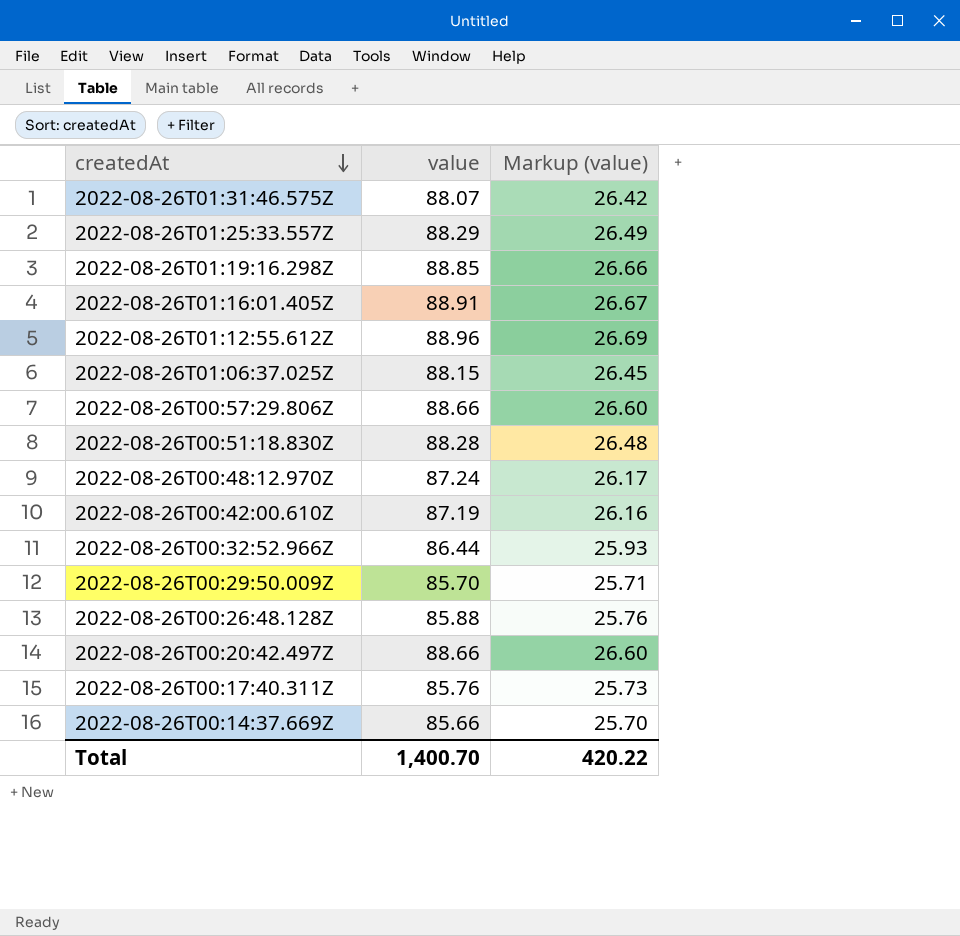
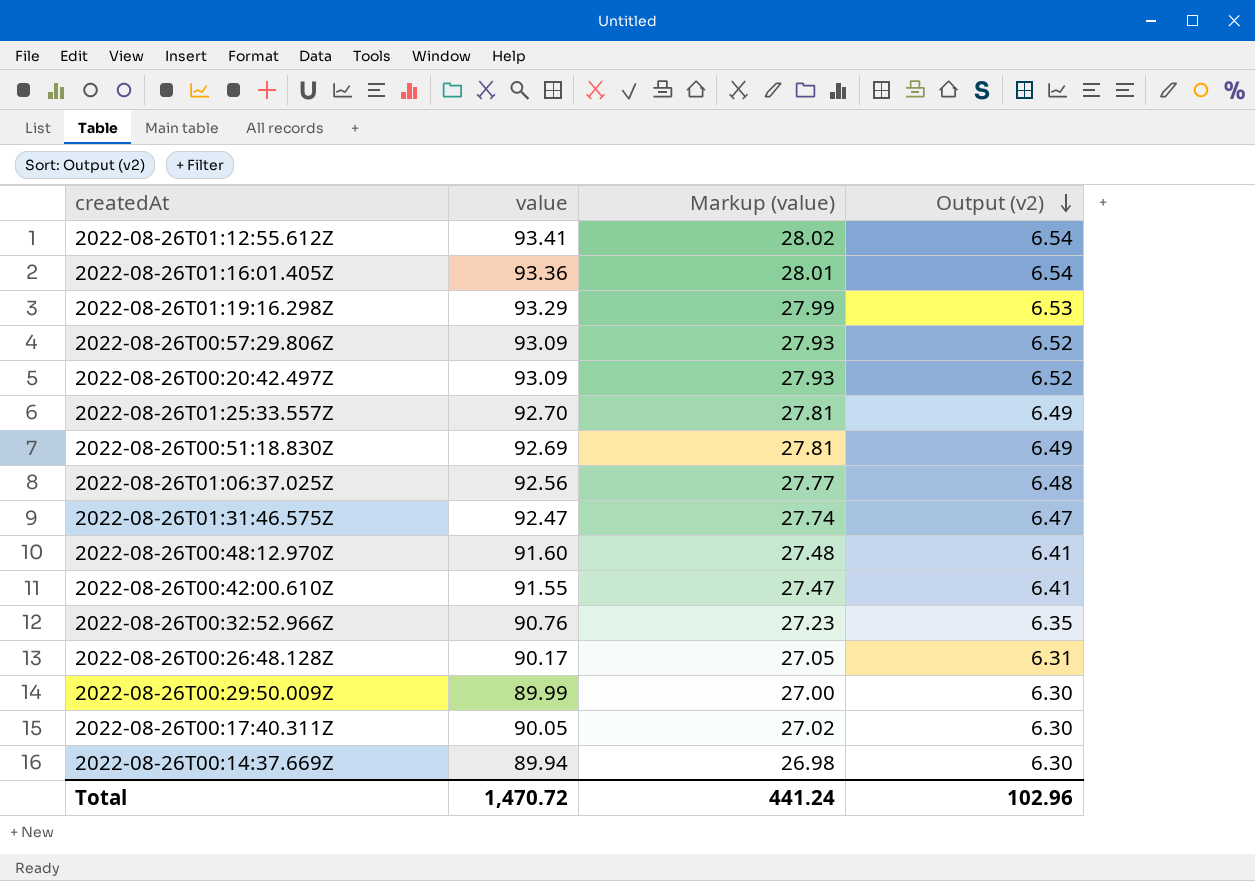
row order: createdAt descending -> Output (v2) descending
column Output (v2) | formula: none -> [value] * 0.07
2022-08-26T01:12:55.612Z | value: 88.96 -> 93.41
2022-08-26T01:12:55.612Z | Markup (value): 26.69 -> 28.02
2022-08-26T01:16:01.405Z | value: 88.91 -> 93.36
2022-08-26T01:16:01.405Z | Markup (value): 26.67 -> 28.01
2022-08-26T01:19:16.298Z | value: 88.85 -> 93.29
2022-08-26T01:19:16.298Z | Markup (value): 26.66 -> 27.99
2022-08-26T00:57:29.806Z | value: 88.66 -> 93.09
2022-08-26T00:57:29.806Z | Markup (value): 26.60 -> 27.93
2022-08-26T00:20:42.497Z | value: 88.66 -> 93.09
2022-08-26T00:20:42.497Z | Markup (value): 26.60 -> 27.93
2022-08-26T01:25:33.557Z | value: 88.29 -> 92.70
2022-08-26T01:25:33.557Z | Markup (value): 26.49 -> 27.81
2022-08-26T00:51:18.830Z | value: 88.28 -> 92.69
2022-08-26T00:51:18.830Z | Markup (value): 26.48 -> 27.81
2022-08-26T01:06:37.025Z | value: 88.15 -> 92.56
2022-08-26T01:06:37.025Z | Markup (value): 26.45 -> 27.77
2022-08-26T01:31:46.575Z | value: 88.07 -> 92.47
2022-08-26T01:31:46.575Z | Markup (value): 26.42 -> 27.74
2022-08-26T00:48:12.970Z | value: 87.24 -> 91.60
2022-08-26T00:48:12.970Z | Markup (value): 26.17 -> 27.48
2022-08-26T00:42:00.610Z | value: 87.19 -> 91.55
2022-08-26T00:42:00.610Z | Markup (value): 26.16 -> 27.47
2022-08-26T00:32:52.966Z | value: 86.44 -> 90.76
2022-08-26T00:32:52.966Z | Markup (value): 25.93 -> 27.23
2022-08-26T00:26:48.128Z | value: 85.88 -> 90.17
2022-08-26T00:26:48.128Z | Markup (value): 25.76 -> 27.05
2022-08-26T00:29:50.009Z | value: 85.70 -> 89.99
2022-08-26T00:29:50.009Z | Markup (value): 25.71 -> 27.00
2022-08-26T00:17:40.311Z | value: 85.76 -> 90.05
2022-08-26T00:17:40.311Z | Markup (value): 25.73 -> 27.02
2022-08-26T00:14:37.669Z | value: 85.66 -> 89.94
2022-08-26T00:14:37.669Z | Markup (value): 25.70 -> 26.98
Total | value: 1,400.70 -> 1,470.72
Total | Markup (value): 420.22 -> 441.24

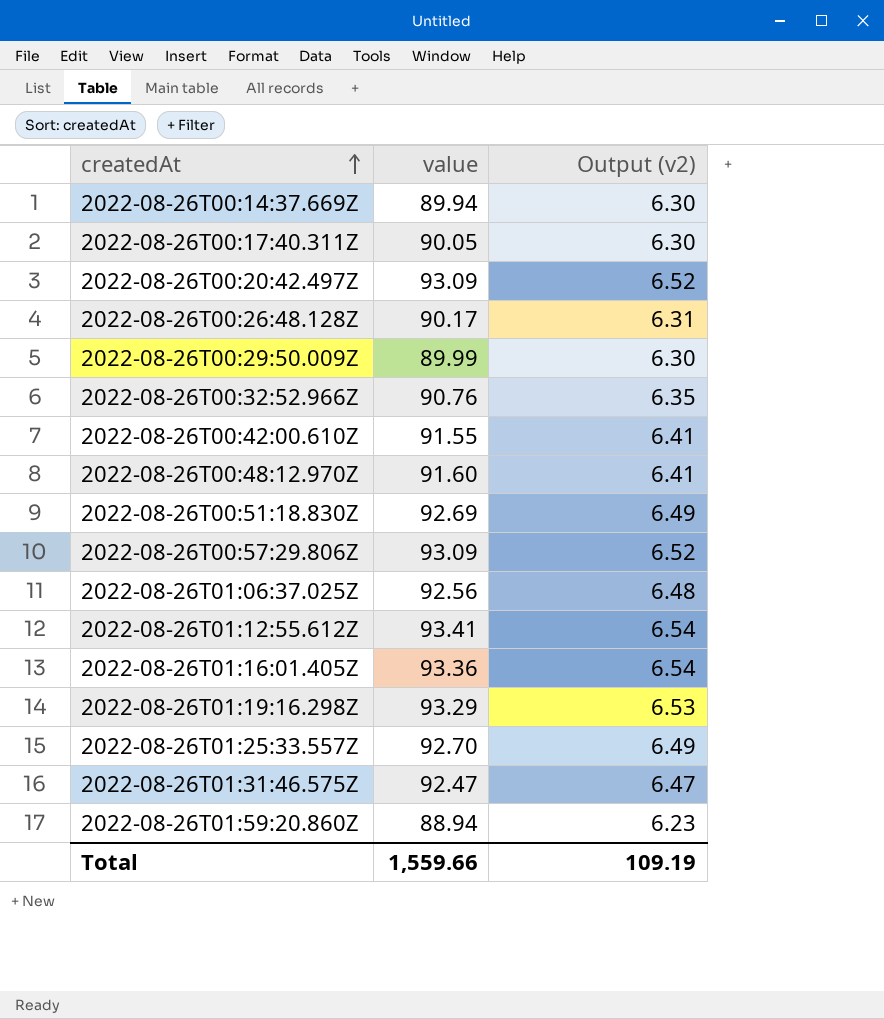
row order: Output (v2) descending -> createdAt ascending
column Markup (value) | formula: [value] * 0.3 -> none
row 2022-08-26T01:59:20.860Z: none -> 88.94 | 6.23
Total | value: 1,470.72 -> 1,559.66
Total | Output (v2): 102.96 -> 109.19

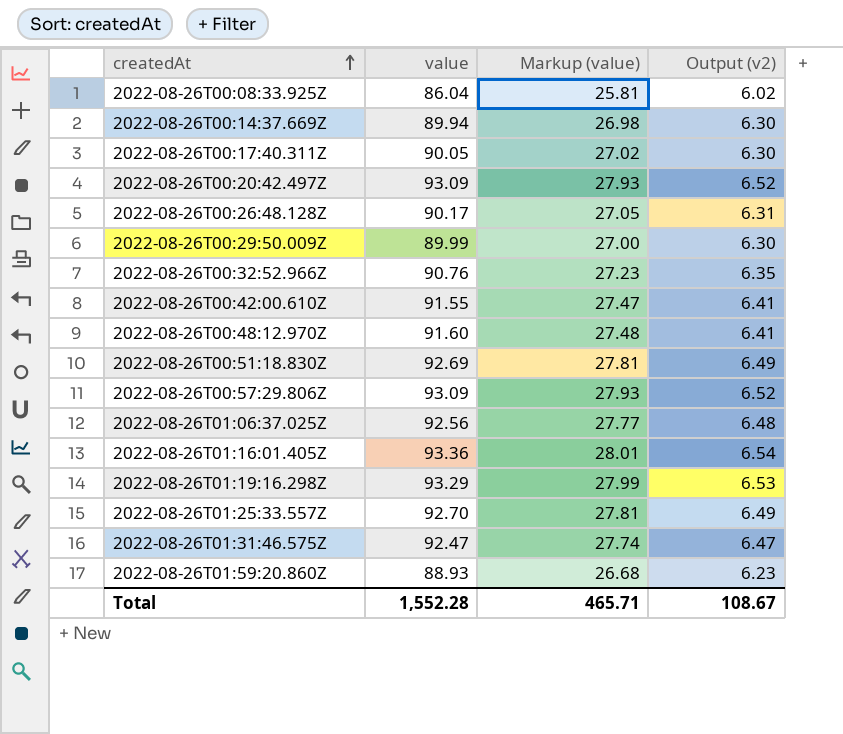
column Markup (value) | formula: none -> [value] * 0.3
row 2022-08-26T01:12:55.612Z: 93.41 | 6.54 -> none
row 2022-08-26T00:08:33.925Z: none -> 86.04 | 25.81 | 6.02
2022-08-26T01:59:20.860Z | value: 88.94 -> 88.93
Total | value: 1,559.66 -> 1,552.28
Total | Output (v2): 109.19 -> 108.67

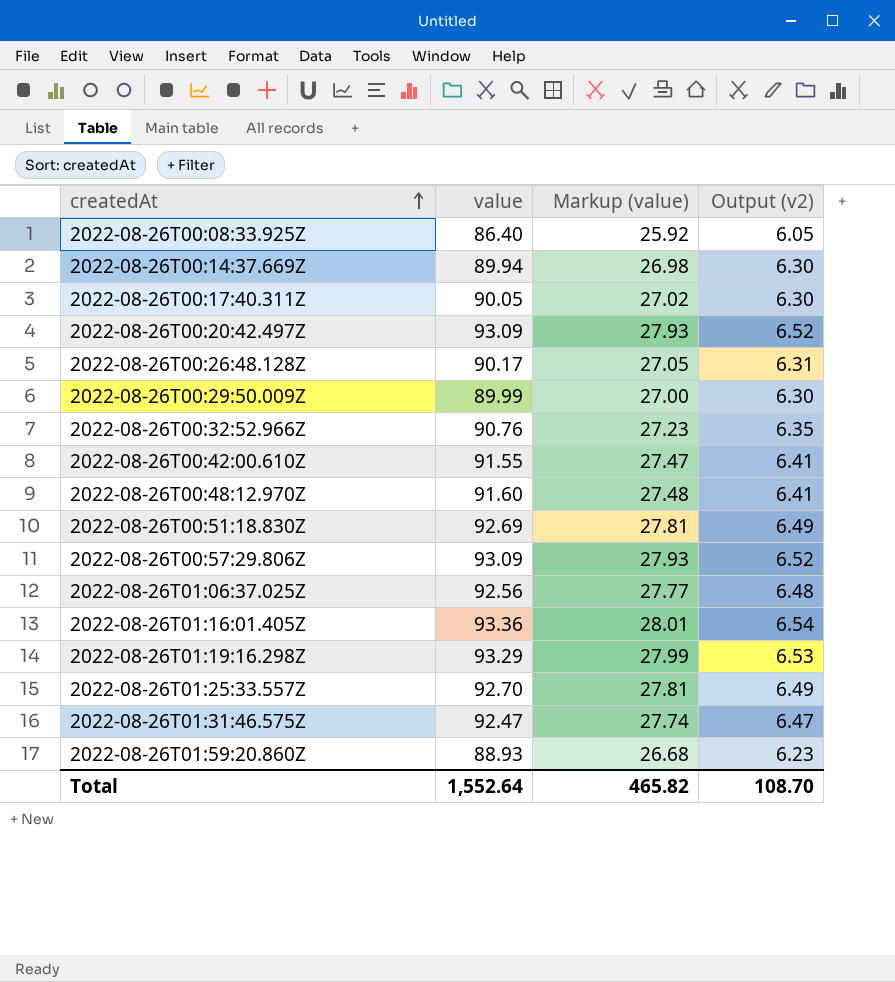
2022-08-26T00:08:33.925Z | value: 86.04 -> 86.40
2022-08-26T00:08:33.925Z | Markup (value): 25.81 -> 25.92
2022-08-26T00:08:33.925Z | Output (v2): 6.02 -> 6.05
Total | value: 1,552.28 -> 1,552.64
Total | Markup (value): 465.71 -> 465.82
Total | Output (v2): 108.67 -> 108.70

